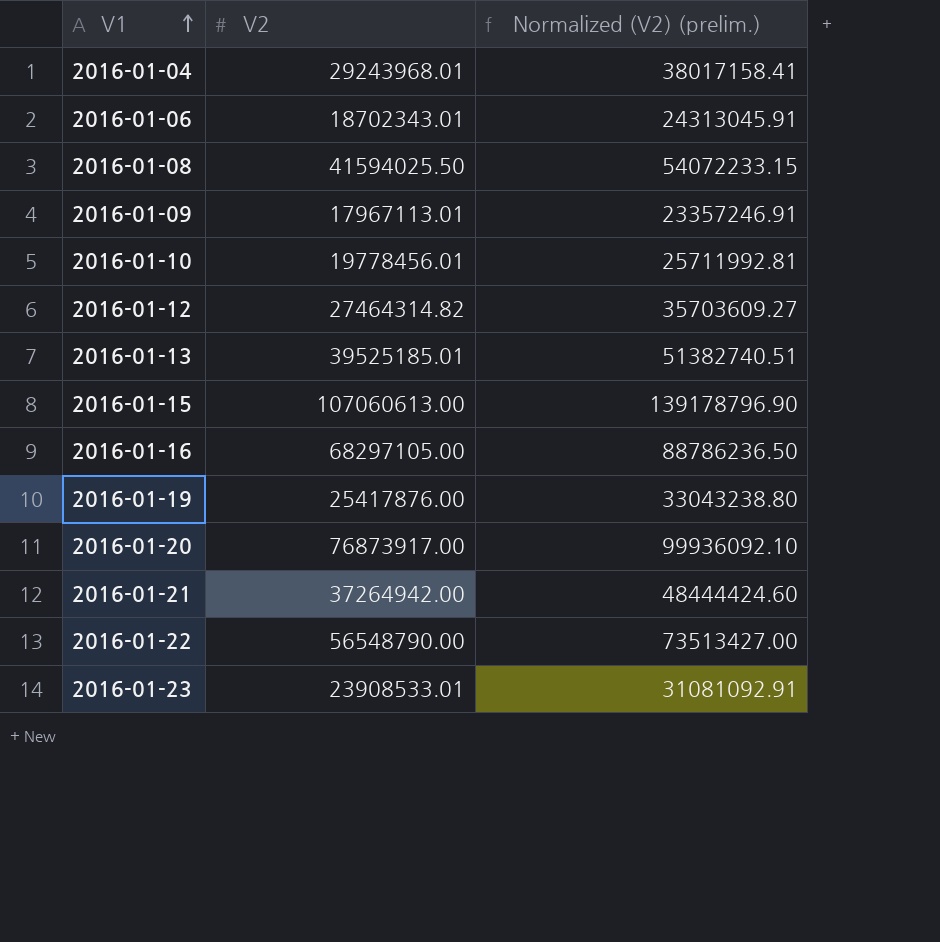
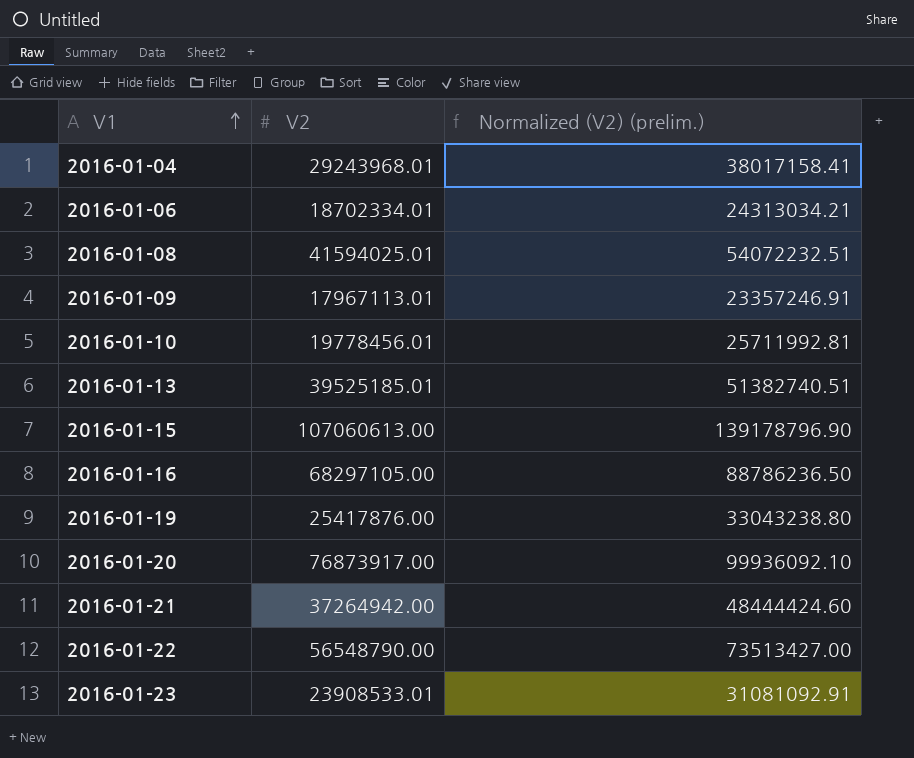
row 2016-01-12: 27464314.82 | 35703609.27 -> none
2016-01-06 | V2: 18702343.01 -> 18702334.01
2016-01-06 | Normalized (V2) (prelim.): 24313045.91 -> 24313034.21
2016-01-08 | V2: 41594025.50 -> 41594025.01
2016-01-08 | Normalized (V2) (prelim.): 54072233.15 -> 54072232.51

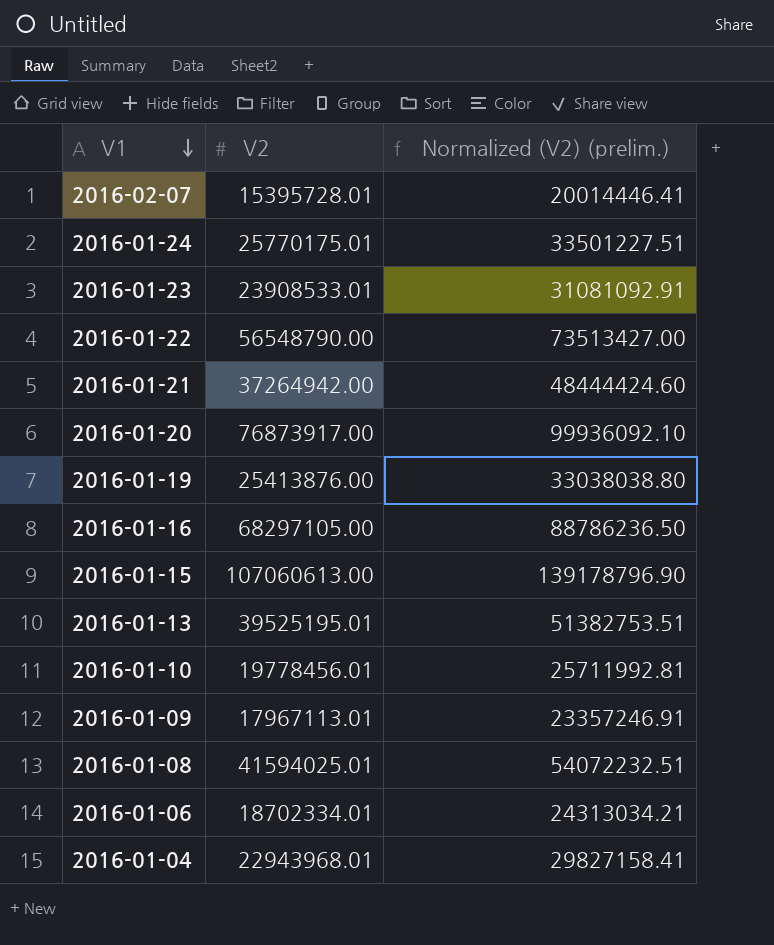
row order: V1 ascending -> V1 descending
row 2016-02-07: none -> 15395728.01 | 20014446.41
row 2016-01-24: none -> 25770175.01 | 33501227.51
2016-01-19 | V2: 25417876.00 -> 25413876.00
2016-01-19 | Normalized (V2) (prelim.): 33043238.80 -> 33038038.80
2016-01-13 | V2: 39525185.01 -> 39525195.01
2016-01-13 | Normalized (V2) (prelim.): 51382740.51 -> 51382753.51
2016-01-04 | V2: 29243968.01 -> 22943968.01
2016-01-04 | Normalized (V2) (prelim.): 38017158.41 -> 29827158.41

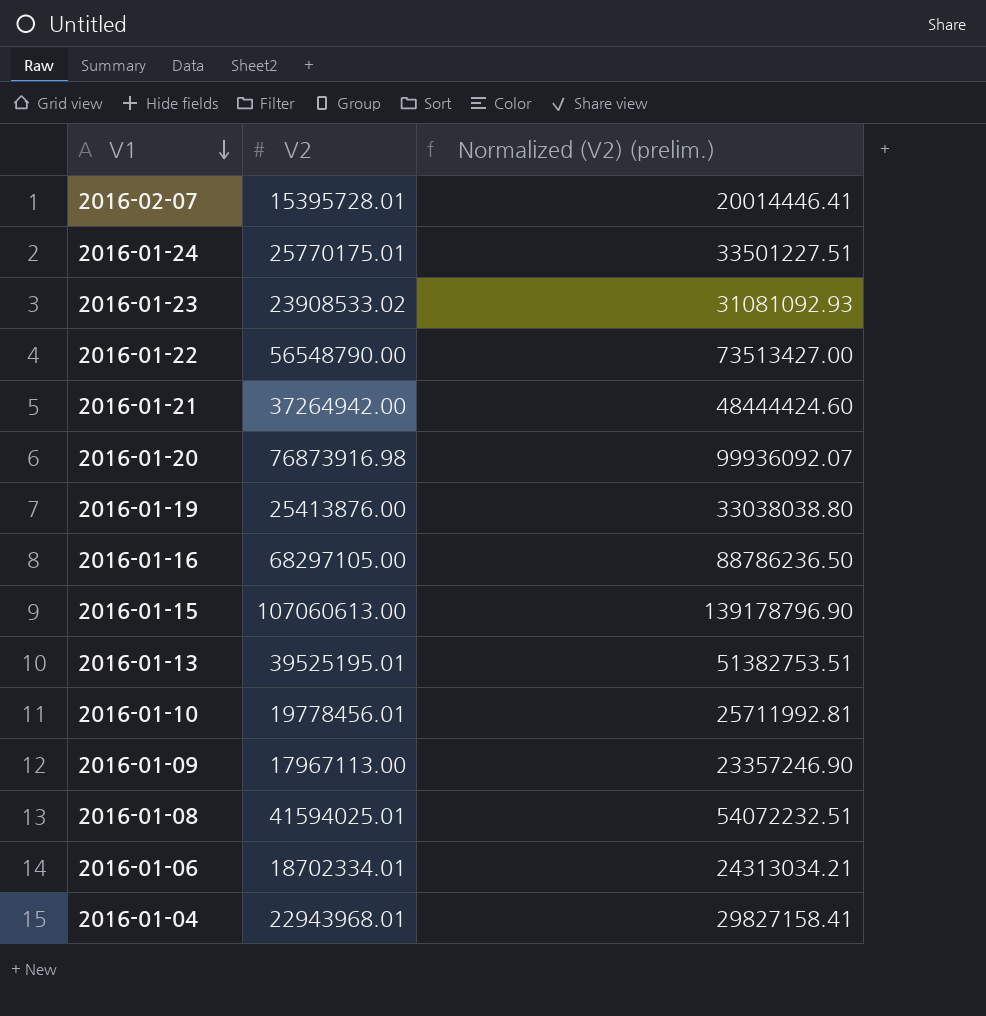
2016-01-23 | V2: 23908533.01 -> 23908533.02
2016-01-23 | Normalized (V2) (prelim.): 31081092.91 -> 31081092.93
2016-01-20 | V2: 76873917.00 -> 76873916.98
2016-01-20 | Normalized (V2) (prelim.): 99936092.10 -> 99936092.07
2016-01-09 | V2: 17967113.01 -> 17967113.00
2016-01-09 | Normalized (V2) (prelim.): 23357246.91 -> 23357246.90

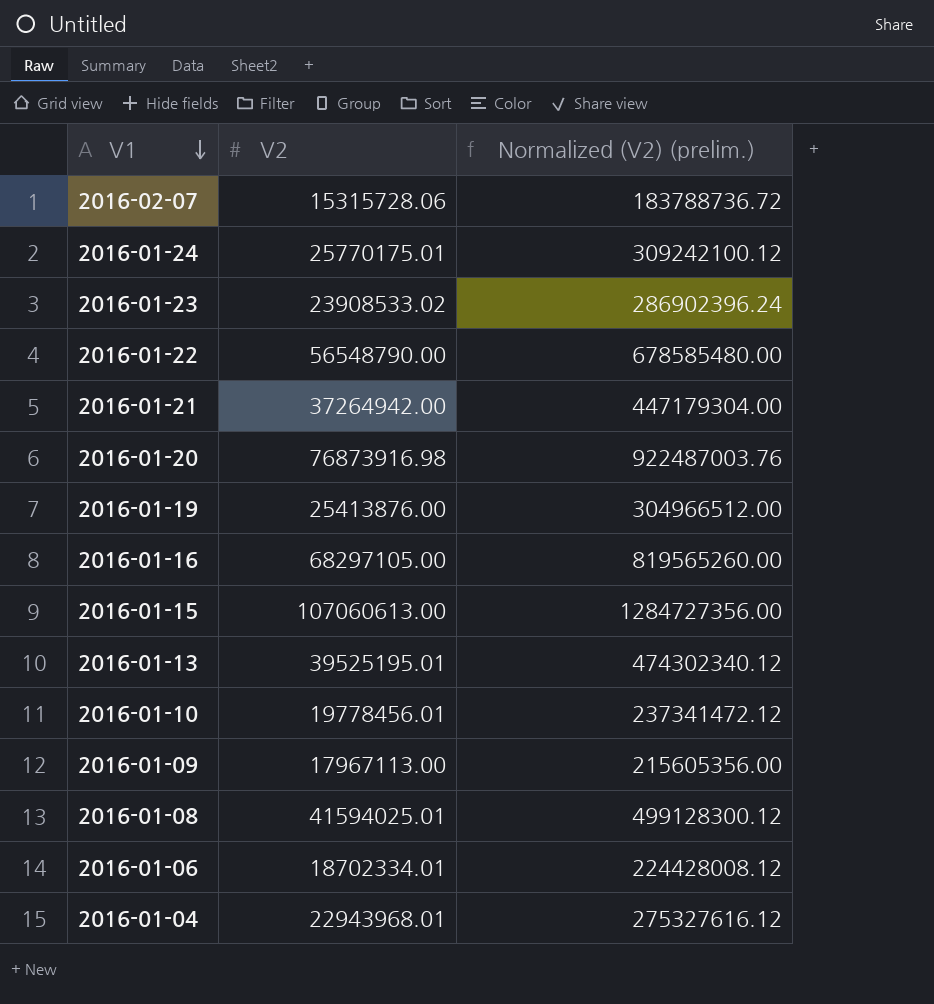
column Normalized (V2) (prelim.) | formula: [V2] * 1.3 -> [V2] * 12
2016-02-07 | V2: 15395728.01 -> 15315728.06

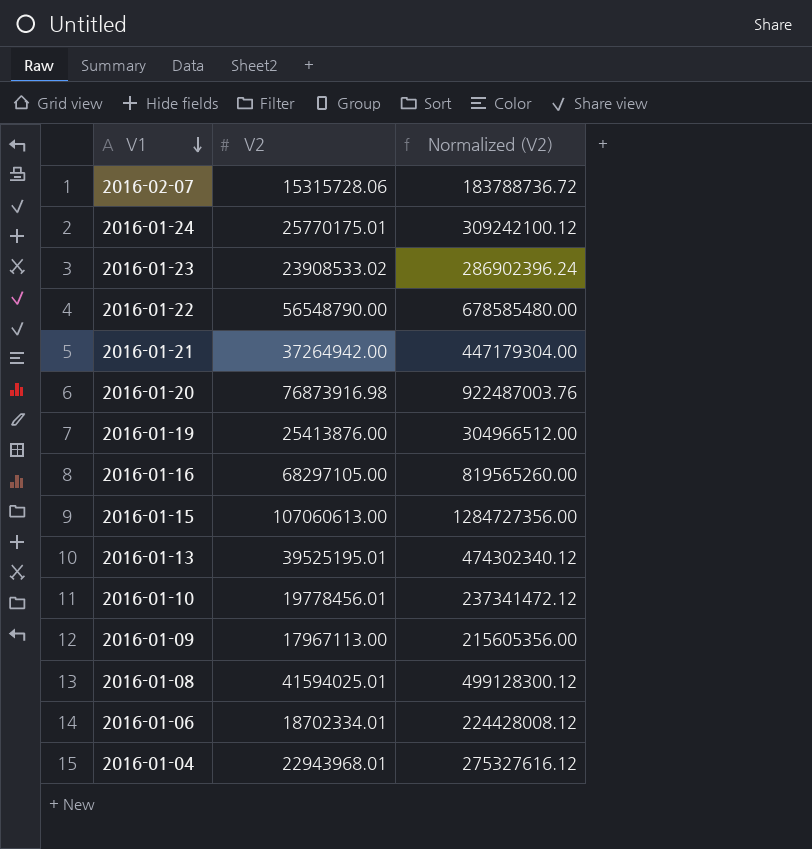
column name: Normalized (V2) (prelim.) -> Normalized (V2)

